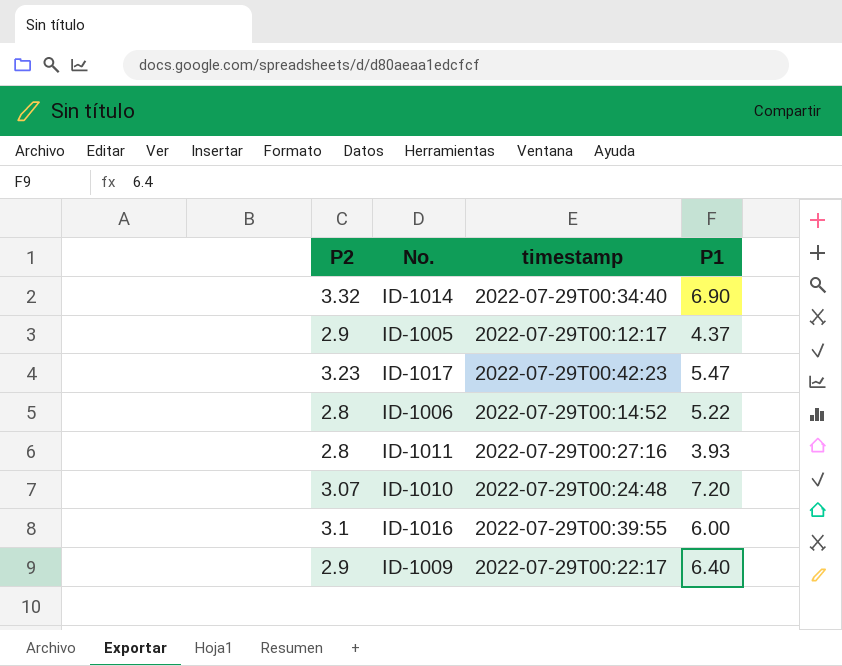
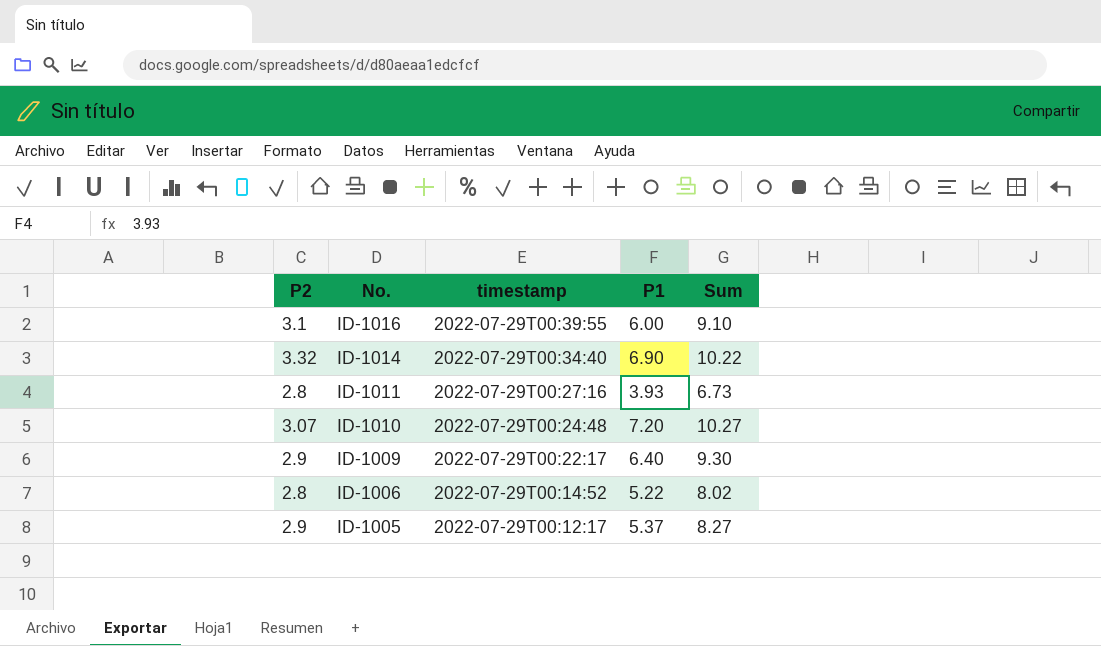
row order: none -> No. descending
column Sum | formula: none -> [P2] + [P1]
row ID-1017: 3.23 | 2022-07-29T00:42:23 | 5.47 -> none
ID-1005 | P1: 4.37 -> 5.37

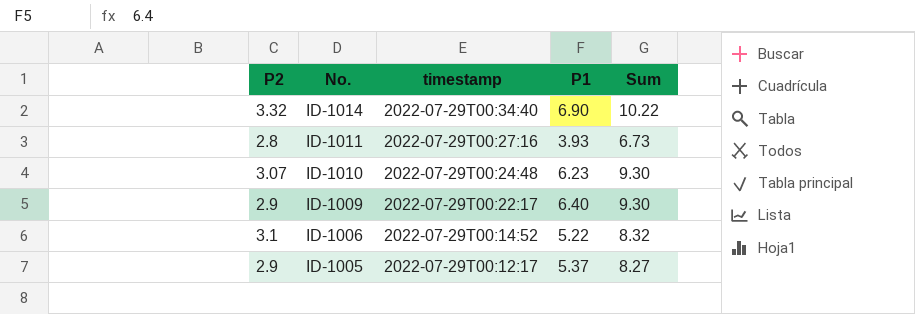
row ID-1016: 3.1 | 2022-07-29T00:39:55 | 6.00 | 9.10 -> none
ID-1010 | P1: 7.20 -> 6.23
ID-1010 | Sum: 10.27 -> 9.30
ID-1006 | P2: 2.8 -> 3.1
ID-1006 | Sum: 8.02 -> 8.32

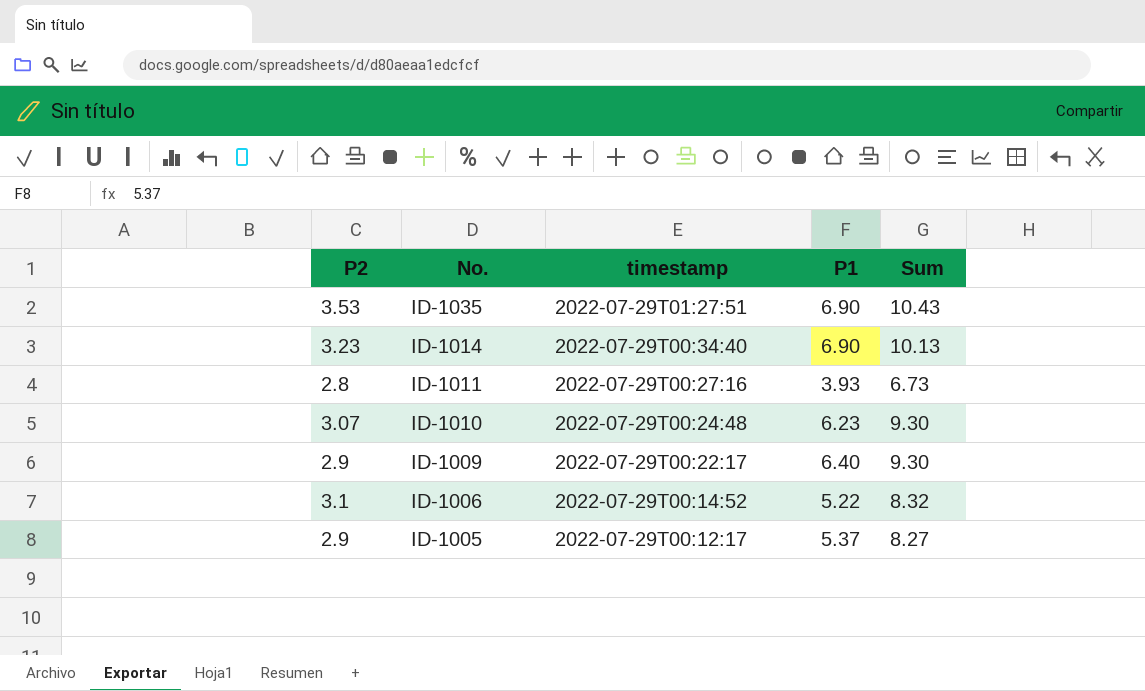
row ID-1035: none -> 3.53 | 2022-07-29T01:27:51 | 6.90 | 10.43
ID-1014 | P2: 3.32 -> 3.23
ID-1014 | Sum: 10.22 -> 10.13

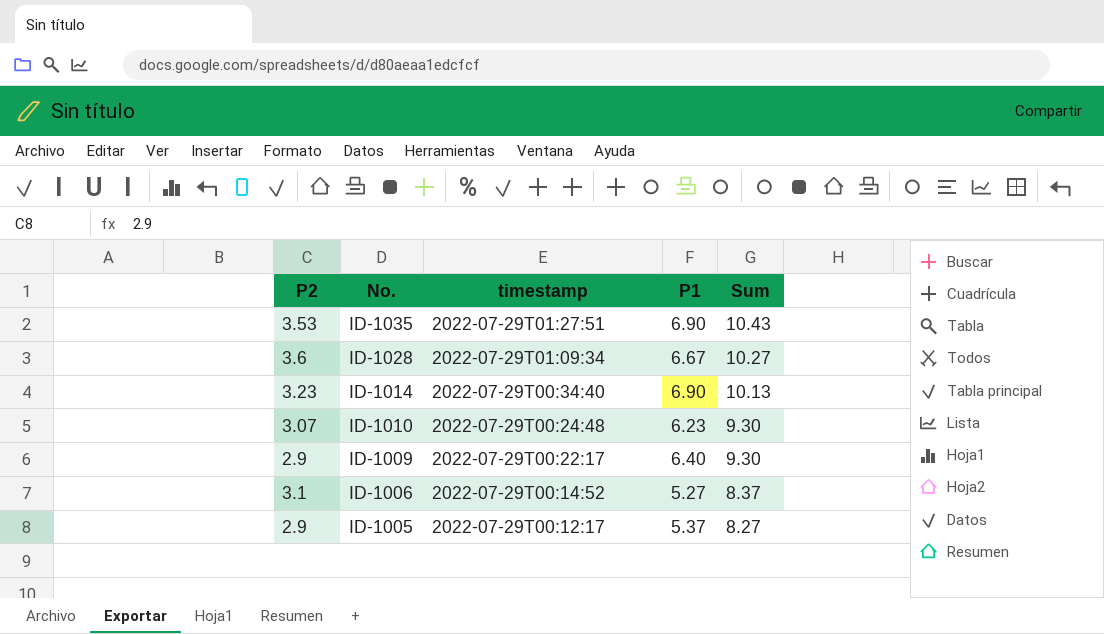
row ID-1011: 2.8 | 2022-07-29T00:27:16 | 3.93 | 6.73 -> none
row ID-1028: none -> 3.6 | 2022-07-29T01:09:34 | 6.67 | 10.27
ID-1006 | P1: 5.22 -> 5.27
ID-1006 | Sum: 8.32 -> 8.37

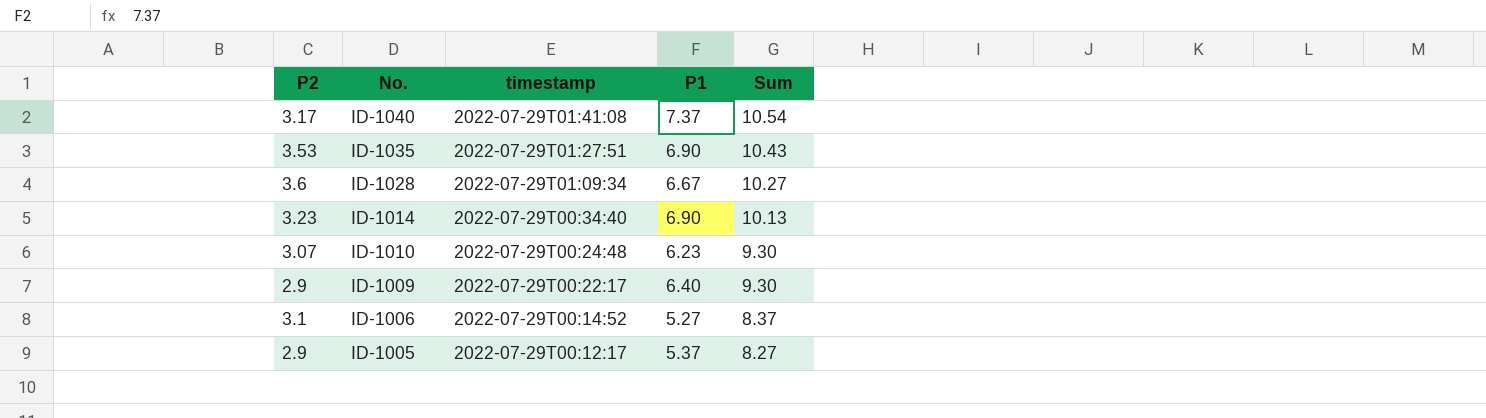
row ID-1040: none -> 3.17 | 2022-07-29T01:41:08 | 7.37 | 10.54

